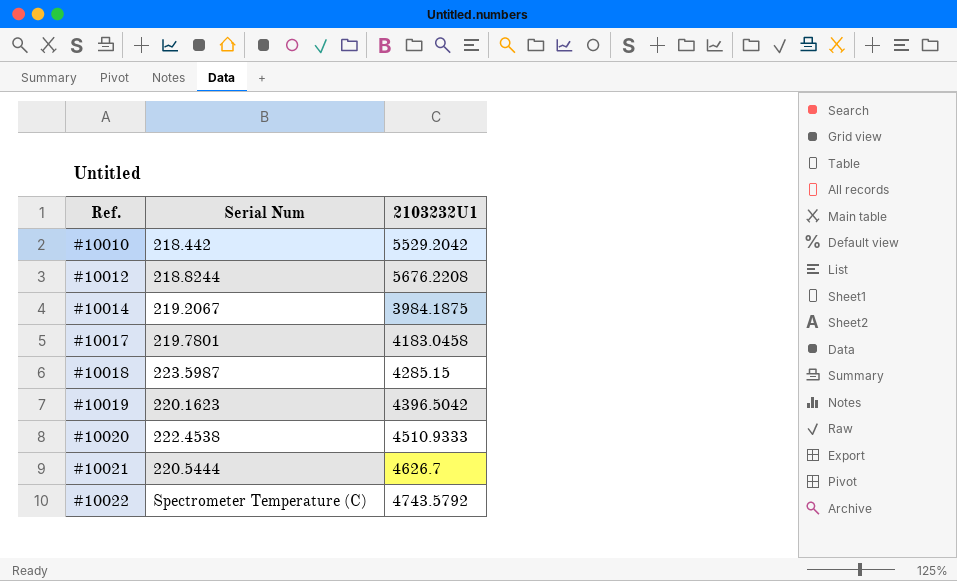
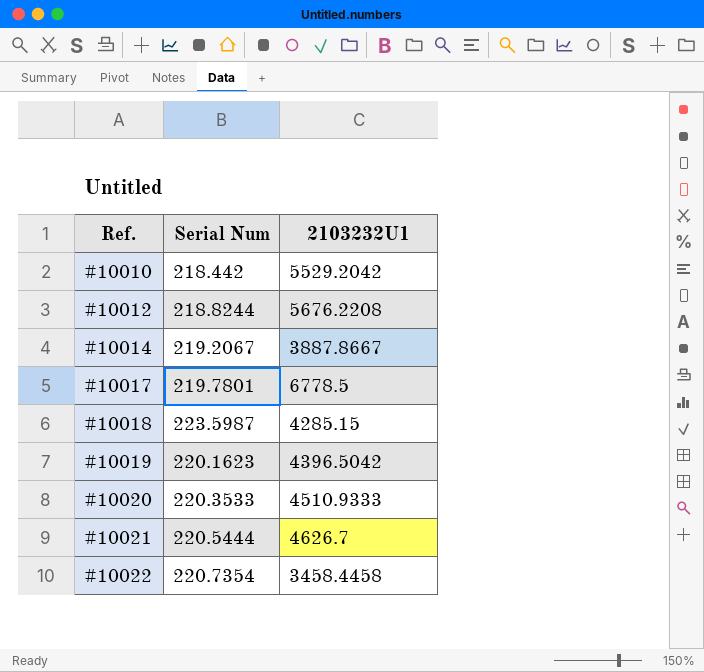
#10014 | 2103232U1: 3984.1875 -> 3887.8667
#10017 | 2103232U1: 4183.0458 -> 6778.5
#10020 | Serial Num: 222.4538 -> 220.3533
#10022 | Serial Num: Spectrometer Temperature (C) -> 220.7354
#10022 | 2103232U1: 4743.5792 -> 3458.4458

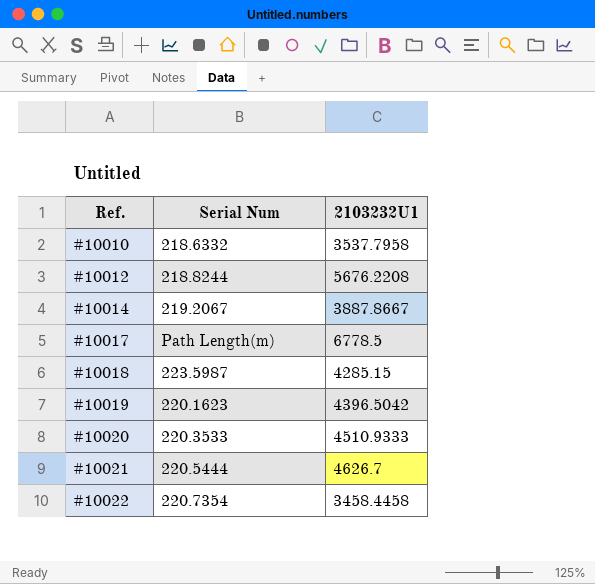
#10010 | Serial Num: 218.442 -> 218.6332
#10010 | 2103232U1: 5529.2042 -> 3537.7958
#10017 | Serial Num: 219.7801 -> Path Length(m)

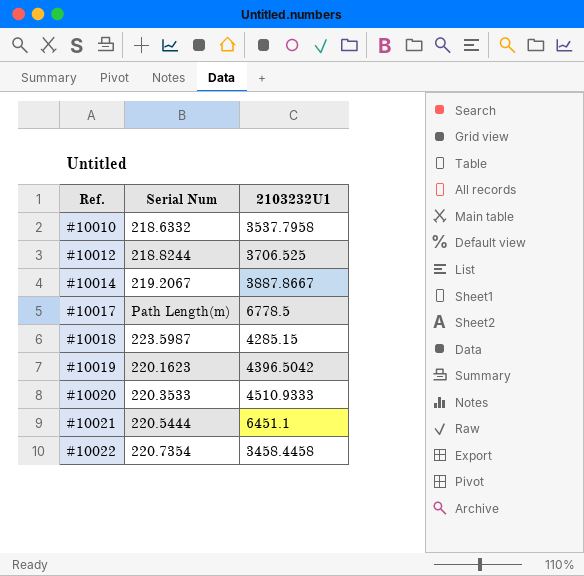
#10012 | 2103232U1: 5676.2208 -> 3706.525
#10021 | 2103232U1: 4626.7 -> 6451.1

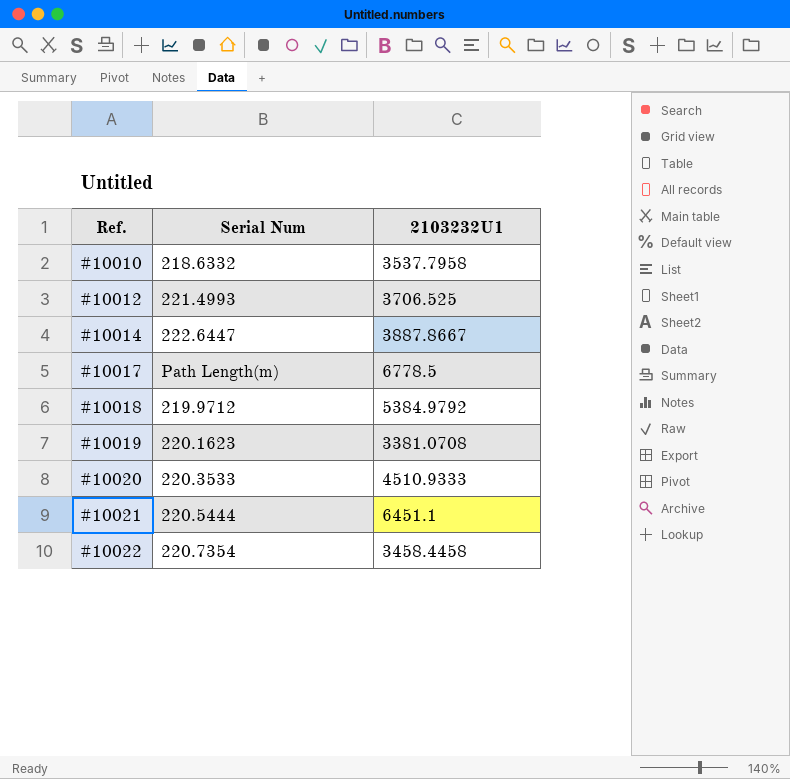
#10012 | Serial Num: 218.8244 -> 221.4993
#10014 | Serial Num: 219.2067 -> 222.6447
#10018 | Serial Num: 223.5987 -> 219.9712
#10018 | 2103232U1: 4285.15 -> 5384.9792
#10019 | 2103232U1: 4396.5042 -> 3381.0708

